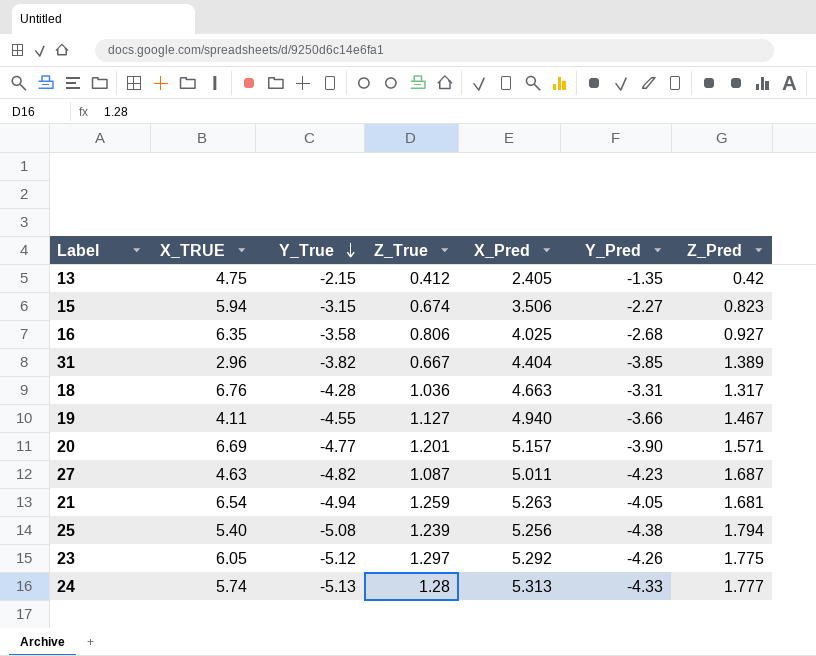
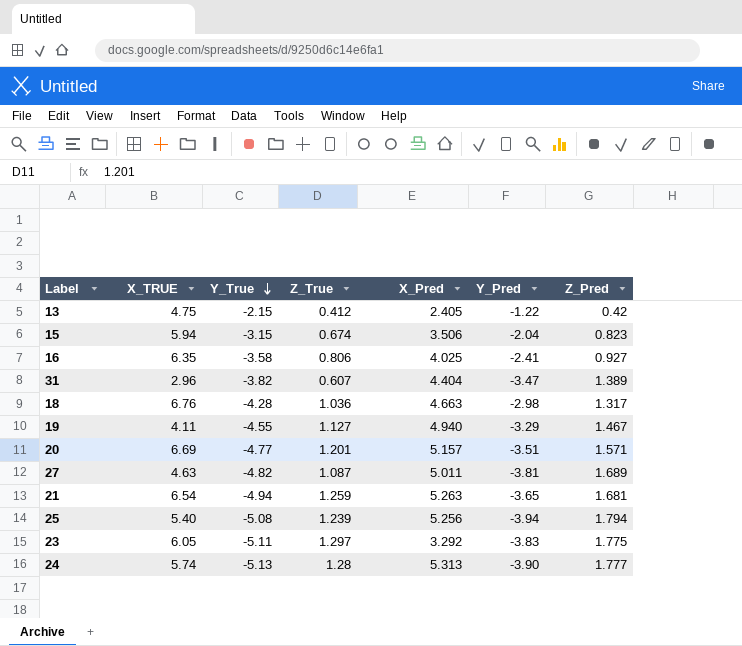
13 | Y_Pred: -1.35 -> -1.22
15 | Y_Pred: -2.27 -> -2.04
16 | Y_Pred: -2.68 -> -2.41
31 | Z_True: 0.667 -> 0.607
31 | Y_Pred: -3.85 -> -3.47
18 | Y_Pred: -3.31 -> -2.98
19 | Y_Pred: -3.66 -> -3.29
20 | Y_Pred: -3.90 -> -3.51
27 | Y_Pred: -4.23 -> -3.81
27 | Z_Pred: 1.687 -> 1.689
21 | Y_Pred: -4.05 -> -3.65
25 | Y_Pred: -4.38 -> -3.94
23 | Y_True: -5.12 -> -5.11
23 | X_Pred: 5.292 -> 3.292
23 | Y_Pred: -4.26 -> -3.83
24 | Y_Pred: -4.33 -> -3.90

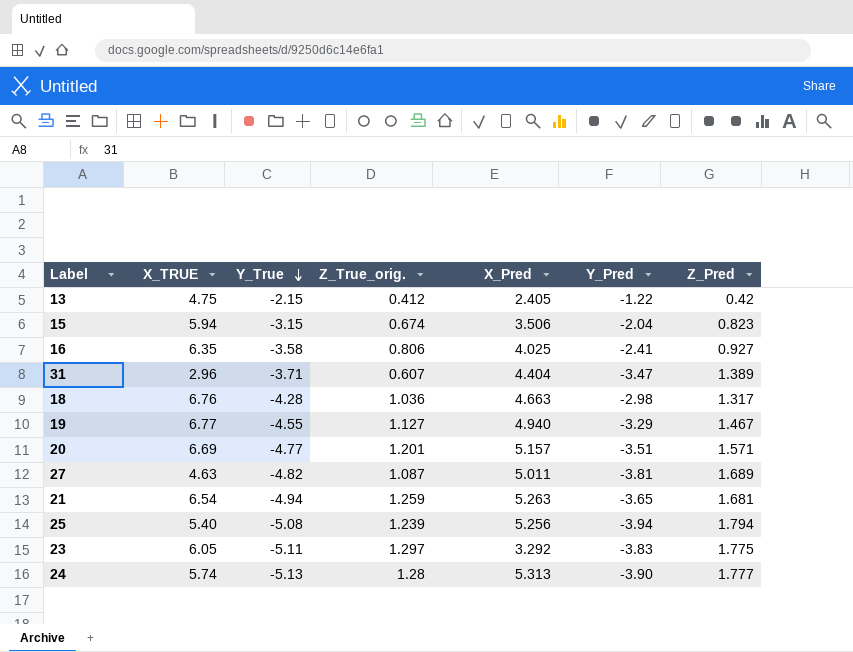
column name: Z_True -> Z_True_orig.
31 | Y_True: -3.82 -> -3.71
19 | X_TRUE: 4.11 -> 6.77

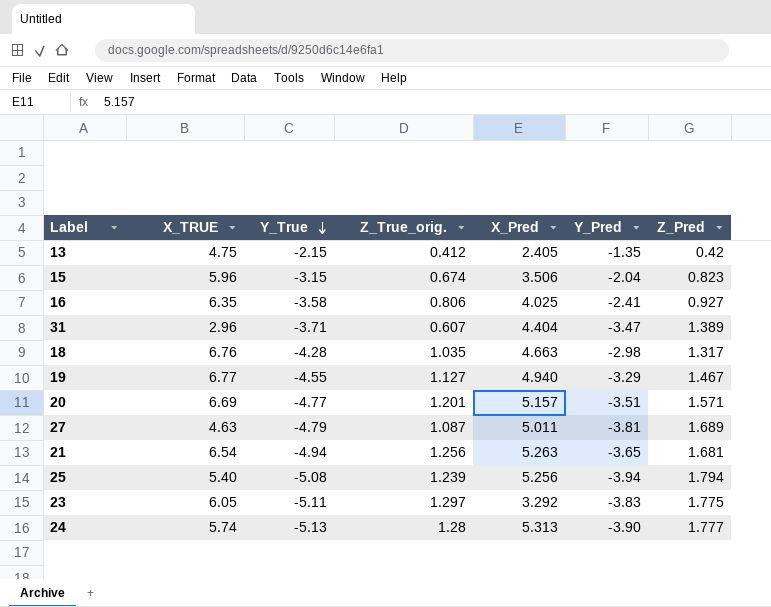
13 | Y_Pred: -1.22 -> -1.35
15 | X_TRUE: 5.94 -> 5.96
18 | Z_True_orig.: 1.036 -> 1.035
27 | Y_True: -4.82 -> -4.79
21 | Z_True_orig.: 1.259 -> 1.256

